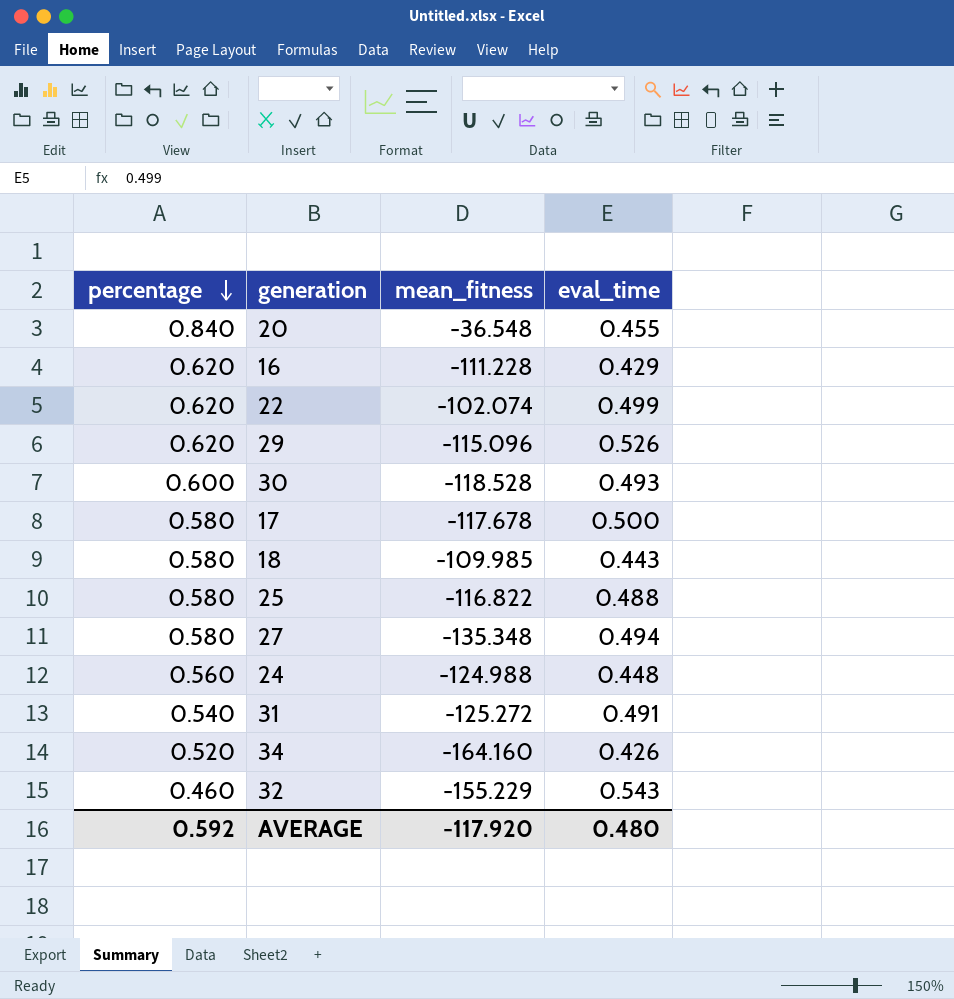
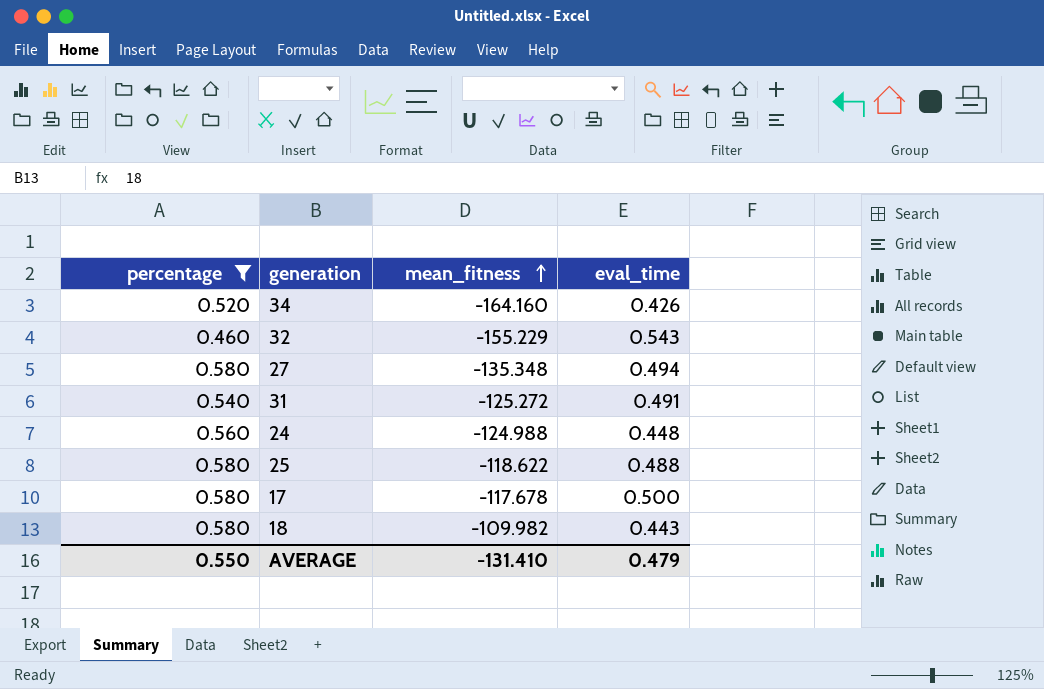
filter: none -> percentage <= 0.580
row order: percentage descending -> mean_fitness ascending
25 | mean_fitness: -116.822 -> -118.622
18 | mean_fitness: -109.985 -> -109.982
AVERAGE | percentage: 0.592 -> 0.550
AVERAGE | mean_fitness: -117.920 -> -131.410
AVERAGE | eval_time: 0.480 -> 0.479

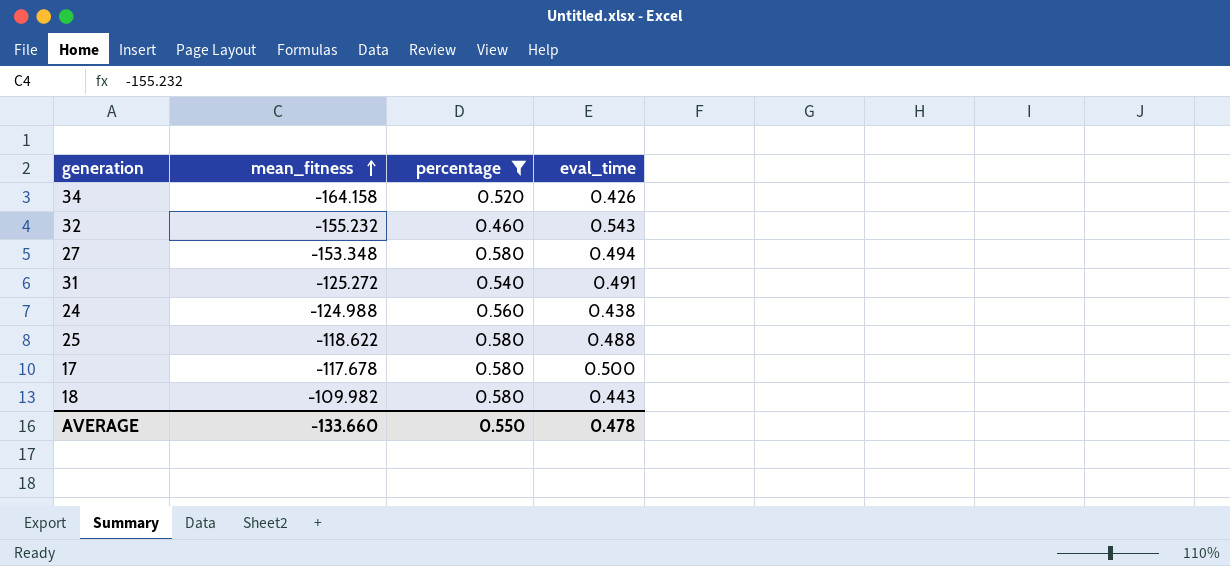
column percentage | position: 1 -> 3
34 | mean_fitness: -164.160 -> -164.158
32 | mean_fitness: -155.229 -> -155.232
27 | mean_fitness: -135.348 -> -153.348
24 | eval_time: 0.448 -> 0.438
AVERAGE | mean_fitness: -131.410 -> -133.660
AVERAGE | eval_time: 0.479 -> 0.478

